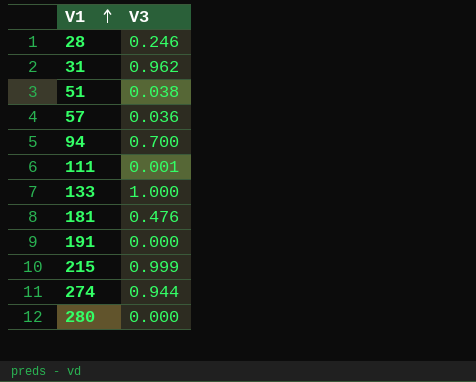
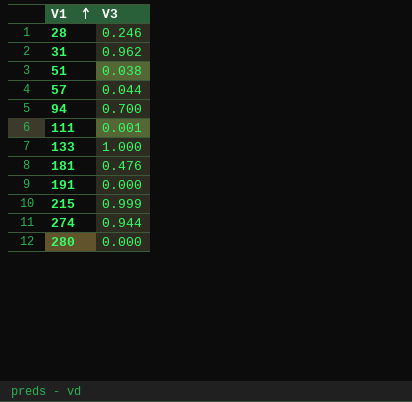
57 | V3: 0.036 -> 0.044

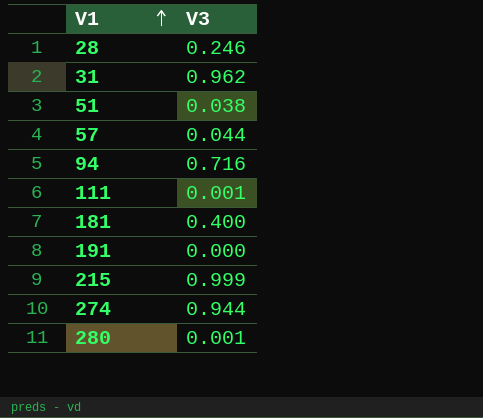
row 133: 1.000 -> none
94 | V3: 0.700 -> 0.716
181 | V3: 0.476 -> 0.400
280 | V3: 0.000 -> 0.001

